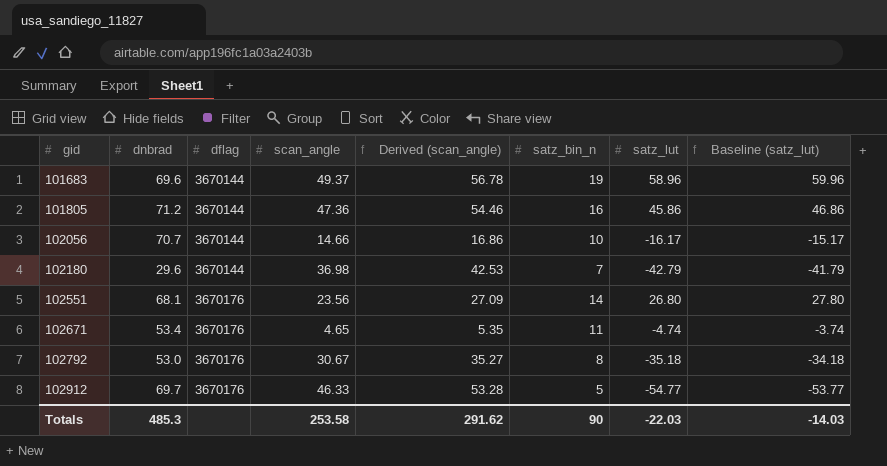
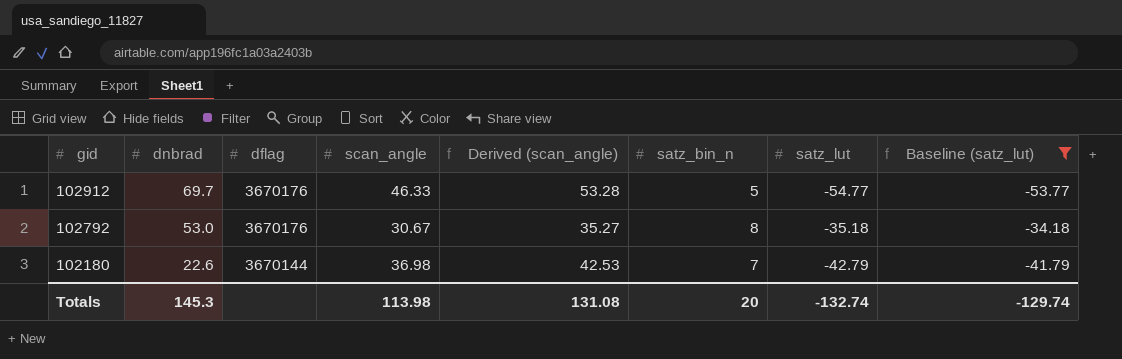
filter: none -> Baseline (satz_lut) <= -34.18
row order: gid ascending -> gid descending
102180 | dnbrad: 29.6 -> 22.6
Totals | dnbrad: 485.3 -> 145.3
Totals | scan_angle: 253.58 -> 113.98
Totals | Derived (scan_angle): 291.62 -> 131.08
Totals | satz_bin_n: 90 -> 20
Totals | satz_lut: -22.03 -> -132.74
Totals | Baseline (satz_lut): -14.03 -> -129.74

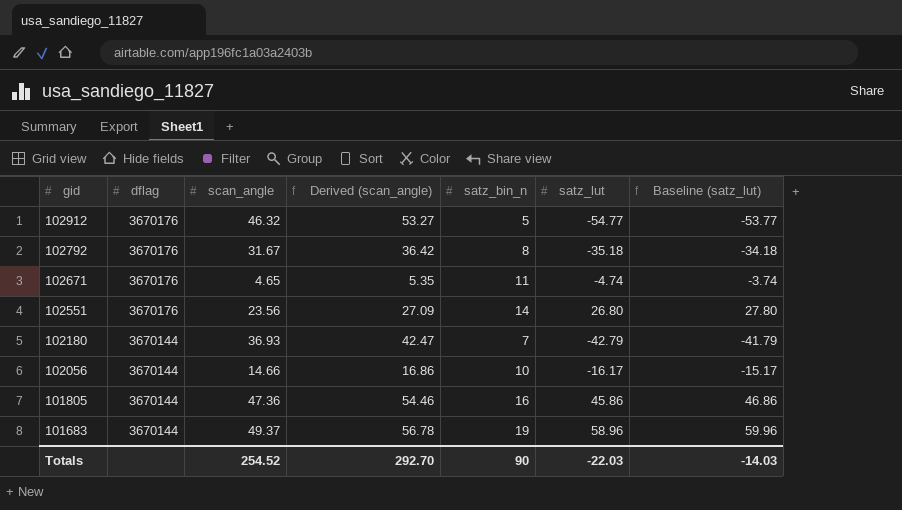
filter: Baseline (satz_lut) <= -34.18 -> none
column dnbrad | position: 2 -> none
102912 | scan_angle: 46.33 -> 46.32
102912 | Derived (scan_angle): 53.28 -> 53.27
102792 | scan_angle: 30.67 -> 31.67
102792 | Derived (scan_angle): 35.27 -> 36.42
102180 | scan_angle: 36.98 -> 36.93
102180 | Derived (scan_angle): 42.53 -> 42.47
Totals | scan_angle: 113.98 -> 254.52
Totals | Derived (scan_angle): 131.08 -> 292.70
Totals | satz_bin_n: 20 -> 90
Totals | satz_lut: -132.74 -> -22.03
Totals | Baseline (satz_lut): -129.74 -> -14.03

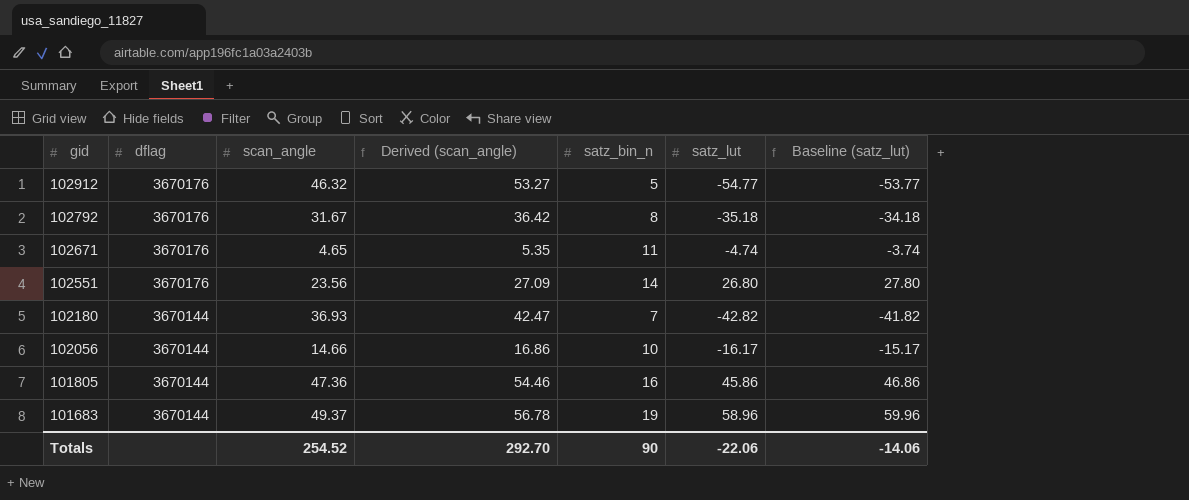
102180 | satz_lut: -42.79 -> -42.82
102180 | Baseline (satz_lut): -41.79 -> -41.82
Totals | satz_lut: -22.03 -> -22.06
Totals | Baseline (satz_lut): -14.03 -> -14.06

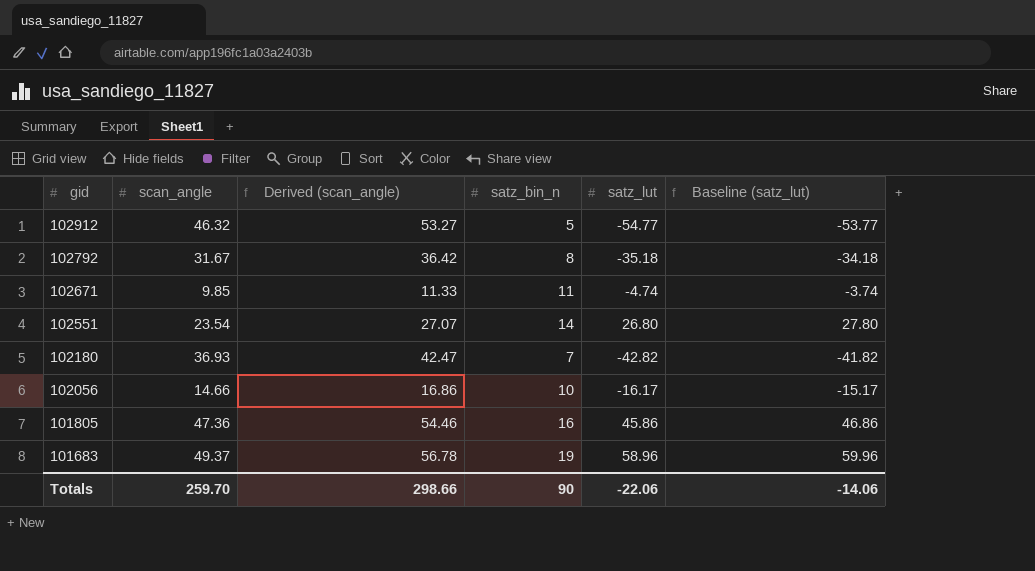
column dflag | position: 2 -> none
102671 | scan_angle: 4.65 -> 9.85
102671 | Derived (scan_angle): 5.35 -> 11.33
102551 | scan_angle: 23.56 -> 23.54
102551 | Derived (scan_angle): 27.09 -> 27.07
Totals | scan_angle: 254.52 -> 259.70
Totals | Derived (scan_angle): 292.70 -> 298.66

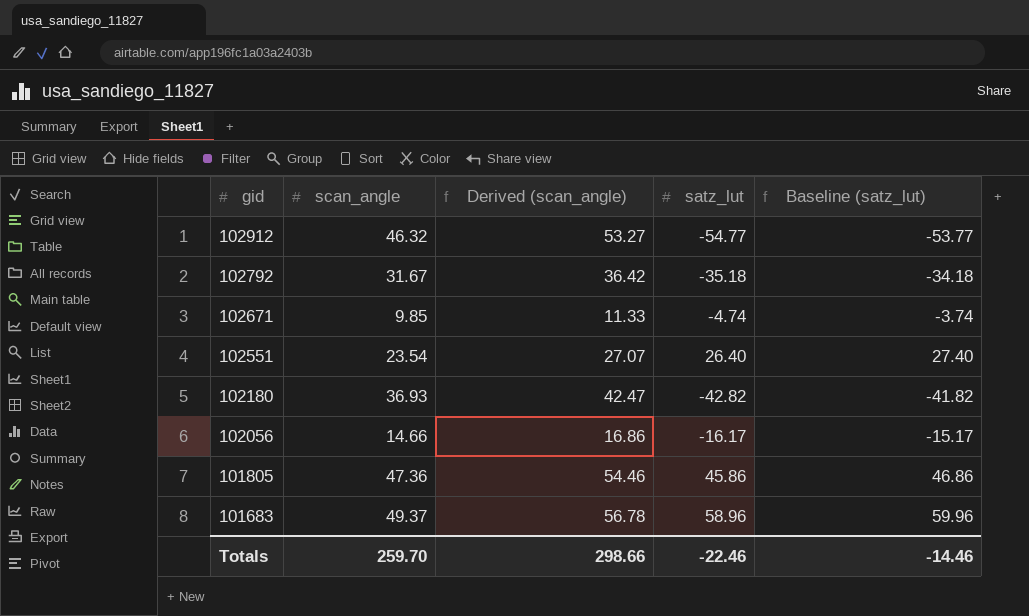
column satz_bin_n | position: 4 -> none
102551 | satz_lut: 26.80 -> 26.40
102551 | Baseline (satz_lut): 27.80 -> 27.40
Totals | satz_lut: -22.06 -> -22.46
Totals | Baseline (satz_lut): -14.06 -> -14.46

